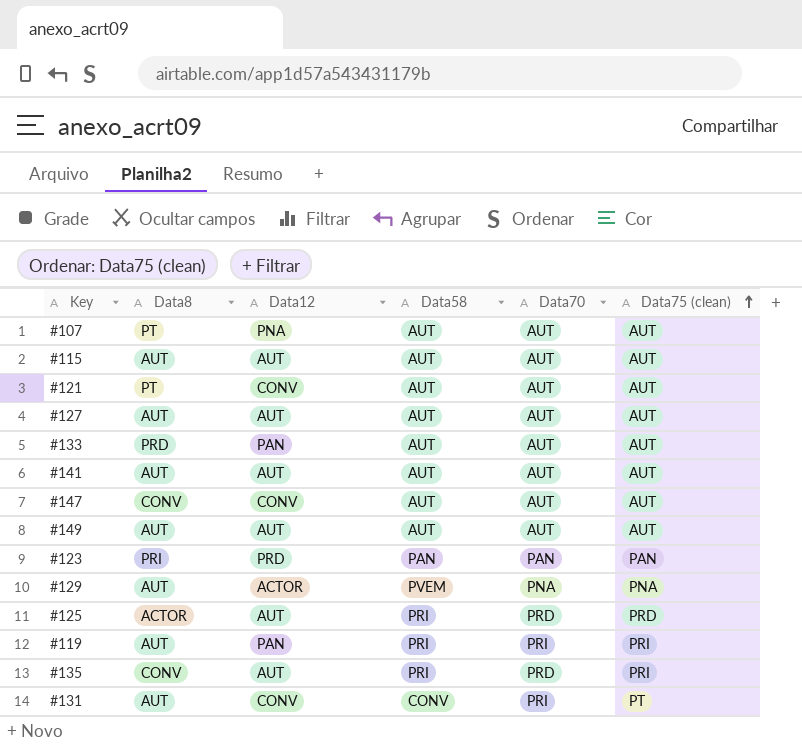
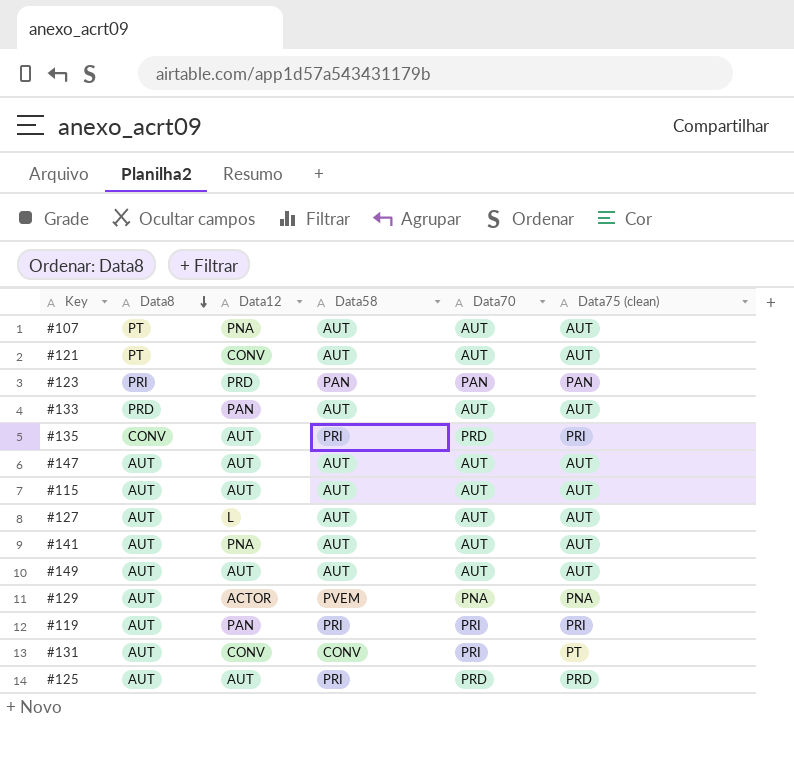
row order: Data75 (clean) ascending -> Data8 descending
#147 | Data8: CONV -> AUT
#147 | Data12: CONV -> AUT
#127 | Data12: AUT -> L
#141 | Data12: AUT -> PNA
#125 | Data8: ACTOR -> AUT

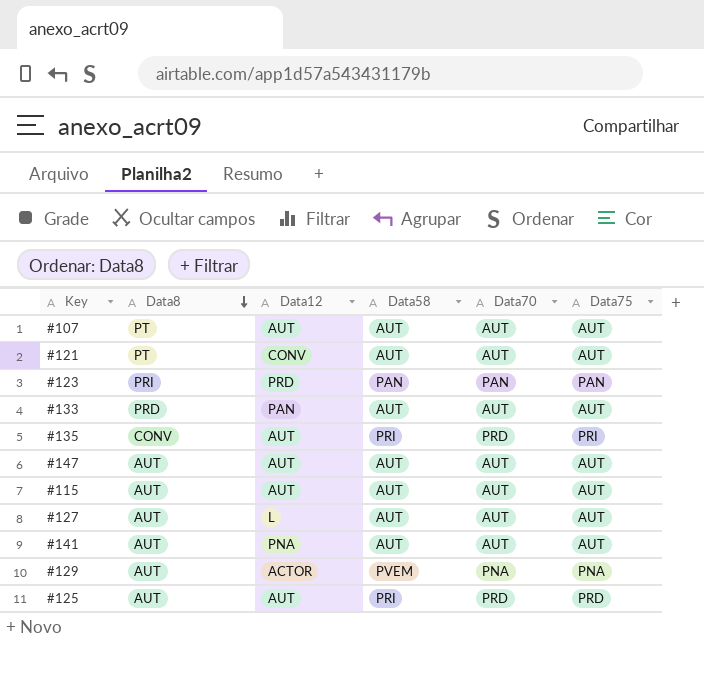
column name: Data75 (clean) -> Data75
row #149: AUT | AUT | AUT | AUT | AUT -> none
row #119: AUT | PAN | PRI | PRI | PRI -> none
row #131: AUT | CONV | CONV | PRI | PT -> none
#107 | Data12: PNA -> AUT

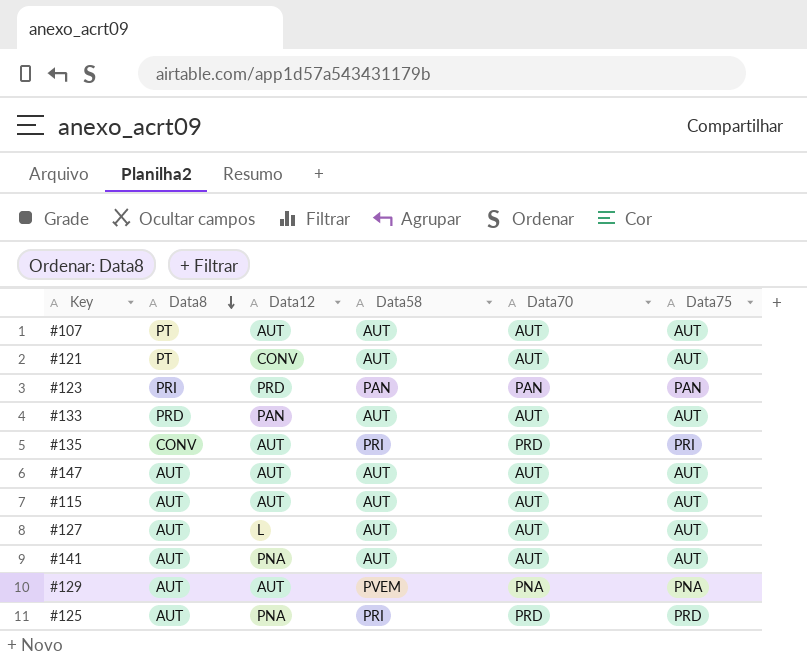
#129 | Data12: ACTOR -> AUT
#125 | Data12: AUT -> PNA

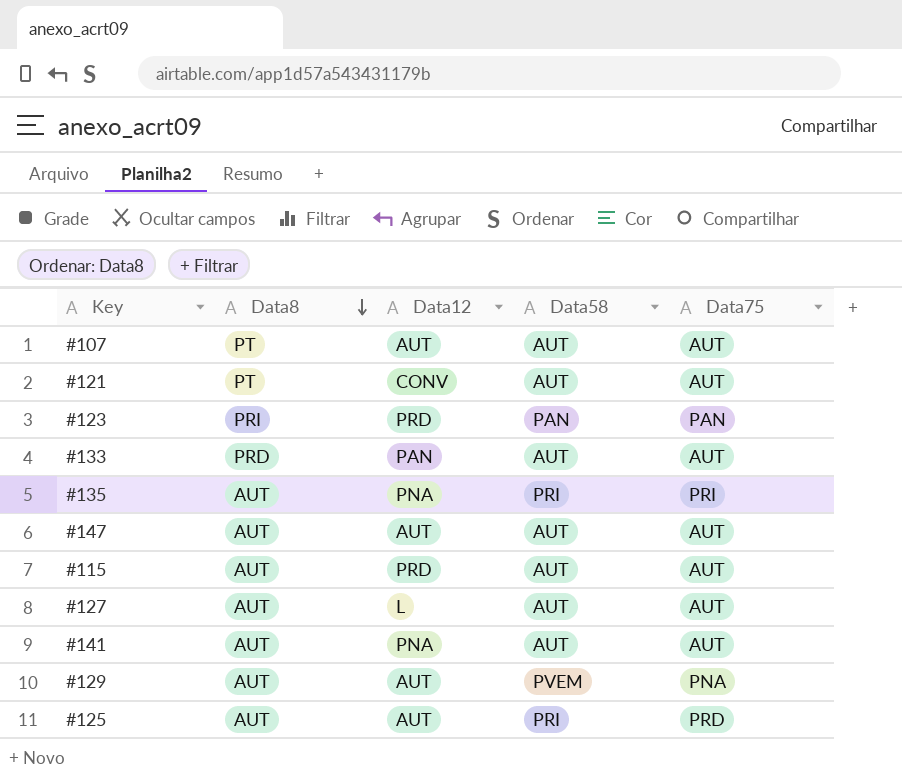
column Data70 | position: 5 -> none
#135 | Data8: CONV -> AUT
#135 | Data12: AUT -> PNA
#115 | Data12: AUT -> PRD
#125 | Data12: PNA -> AUT

